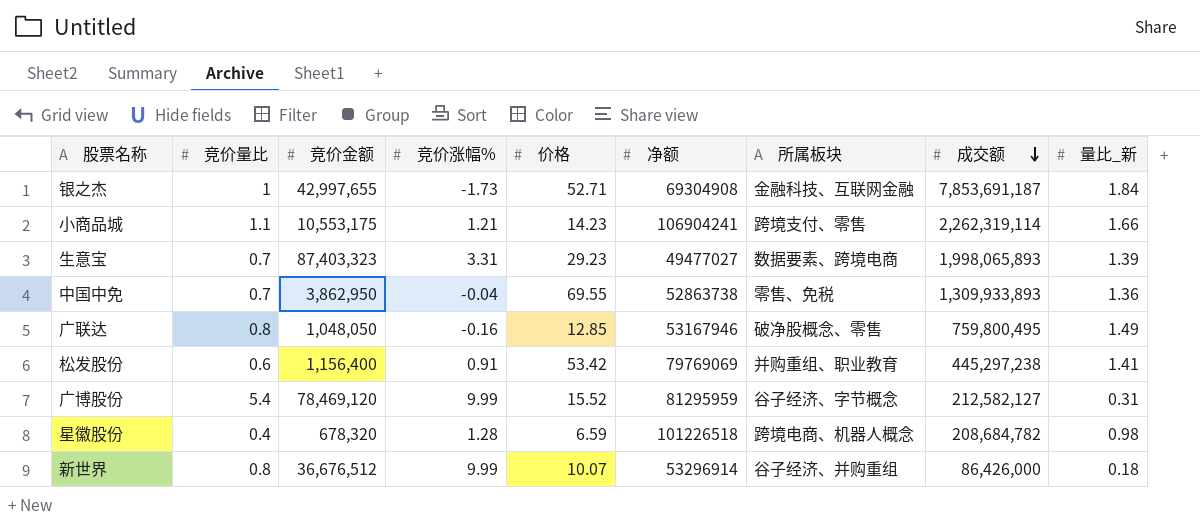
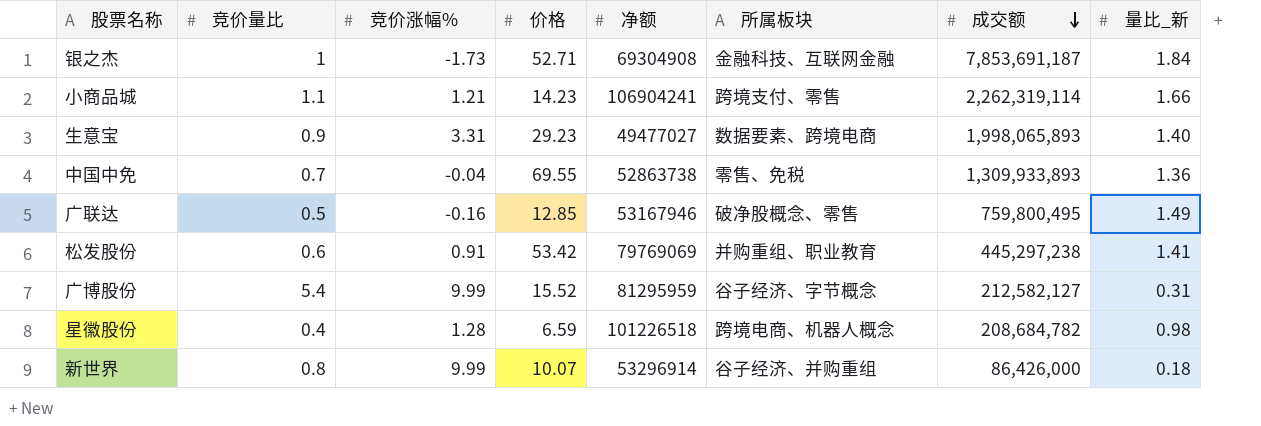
column 竞价金额 | position: 3 -> none
生意宝 | 竞价量比: 0.7 -> 0.9
生意宝 | 量比_新: 1.39 -> 1.40
广联达 | 竞价量比: 0.8 -> 0.5

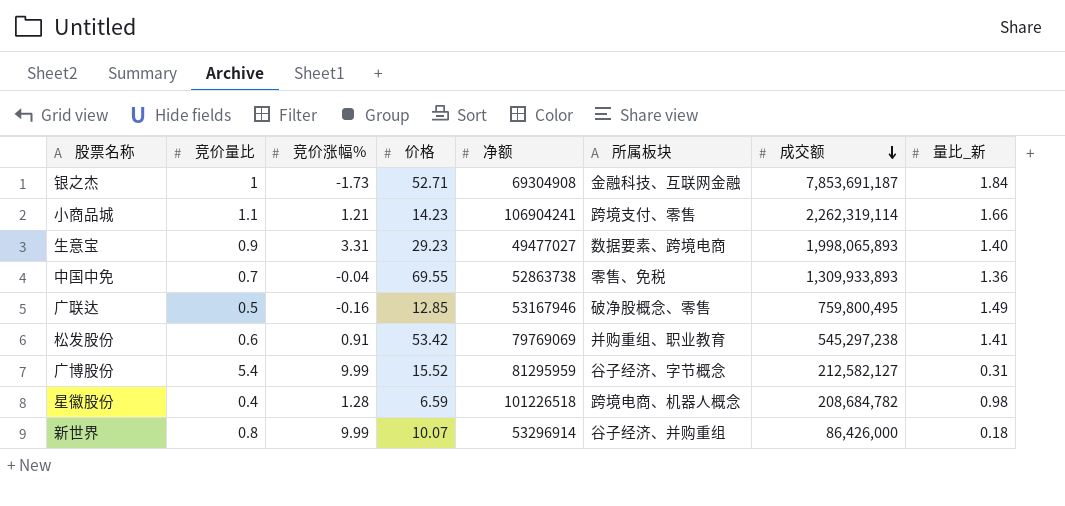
松发股份 | 成交额: 445,297,238 -> 545,297,238

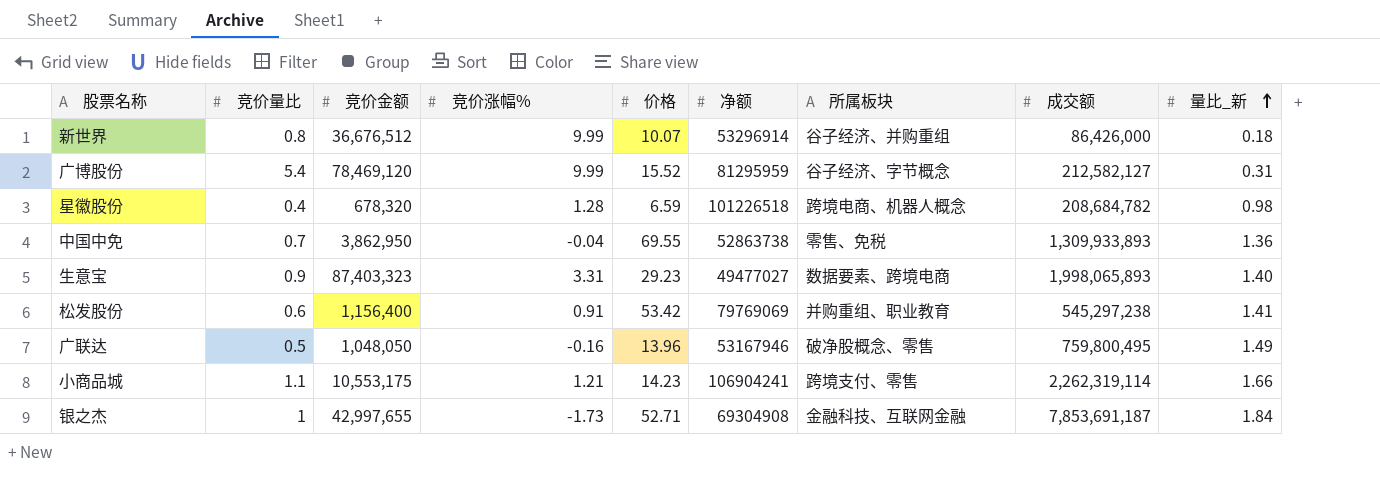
row order: 成交额 descending -> 量比_新 ascending
column 竞价金额 | position: none -> 3
广联达 | 价格: 12.85 -> 13.96

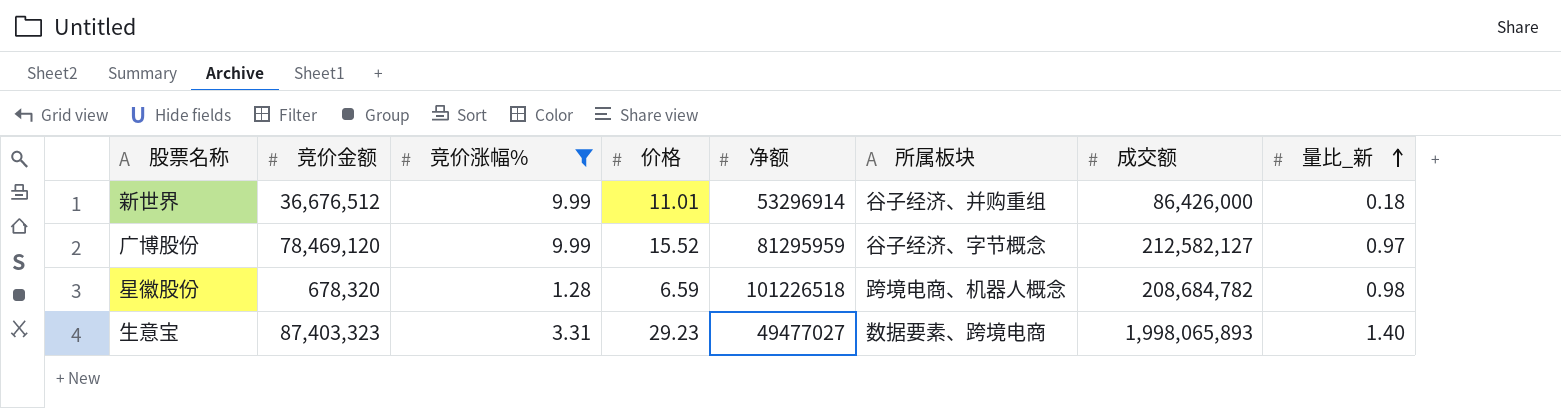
filter: none -> 竞价涨幅% >= 1.28
column 竞价量比 | position: 2 -> none
新世界 | 价格: 10.07 -> 11.01
广博股份 | 量比_新: 0.31 -> 0.97

